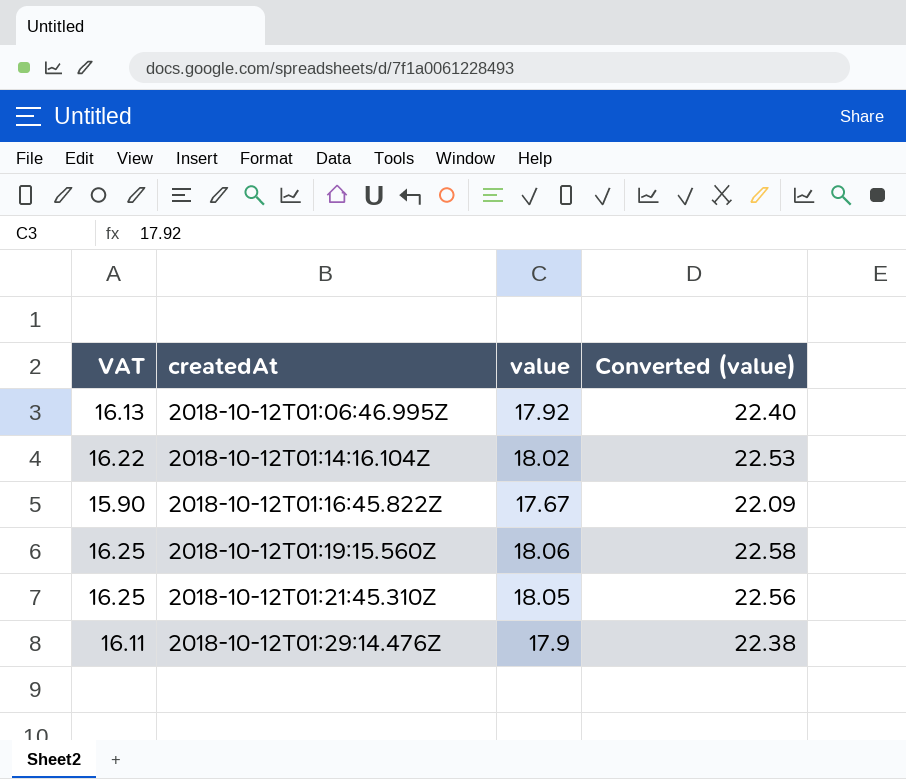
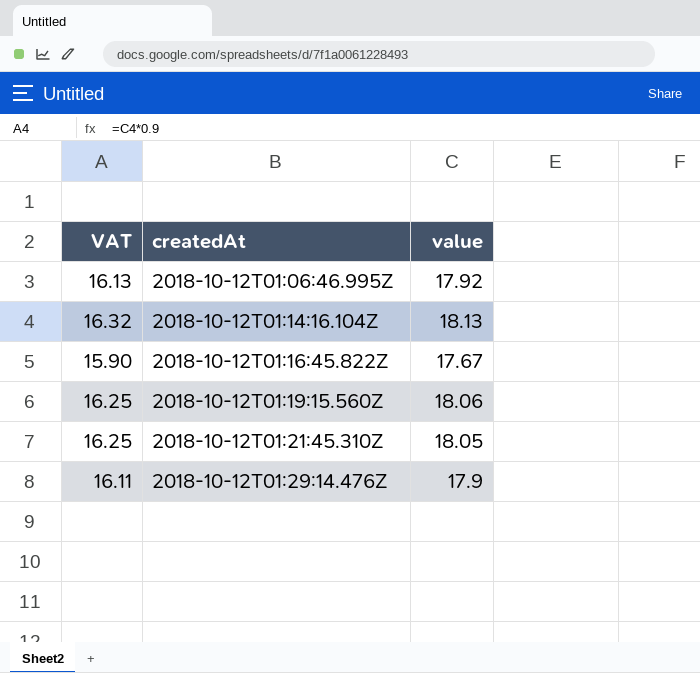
column Converted (value) | formula: [value] * 1.25 -> none
2018-10-12T01:14:16.104Z | VAT: 16.22 -> 16.32
2018-10-12T01:14:16.104Z | value: 18.02 -> 18.13

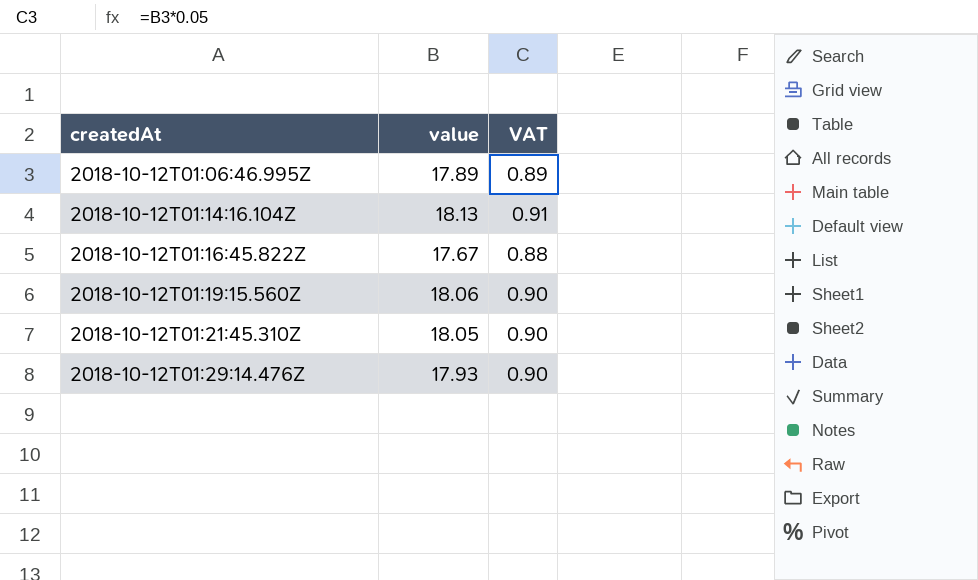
column VAT | formula: [value] * 0.9 -> [value] * 0.05
column VAT | position: 1 -> 3
2018-10-12T01:06:46.995Z | value: 17.92 -> 17.89
2018-10-12T01:29:14.476Z | value: 17.9 -> 17.93

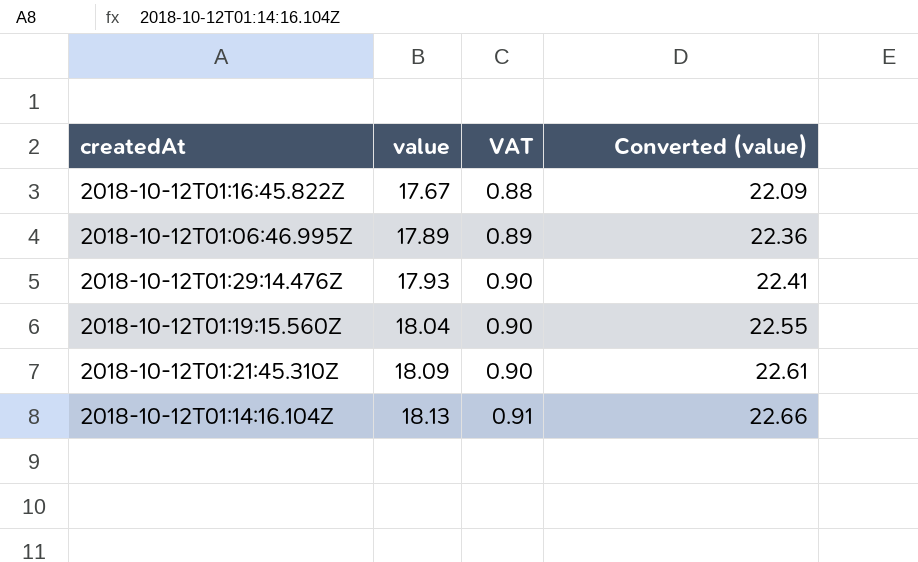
row order: createdAt ascending -> value ascending
column Converted (value) | formula: none -> [value] * 1.25
2018-10-12T01:19:15.560Z | value: 18.06 -> 18.04
2018-10-12T01:21:45.310Z | value: 18.05 -> 18.09

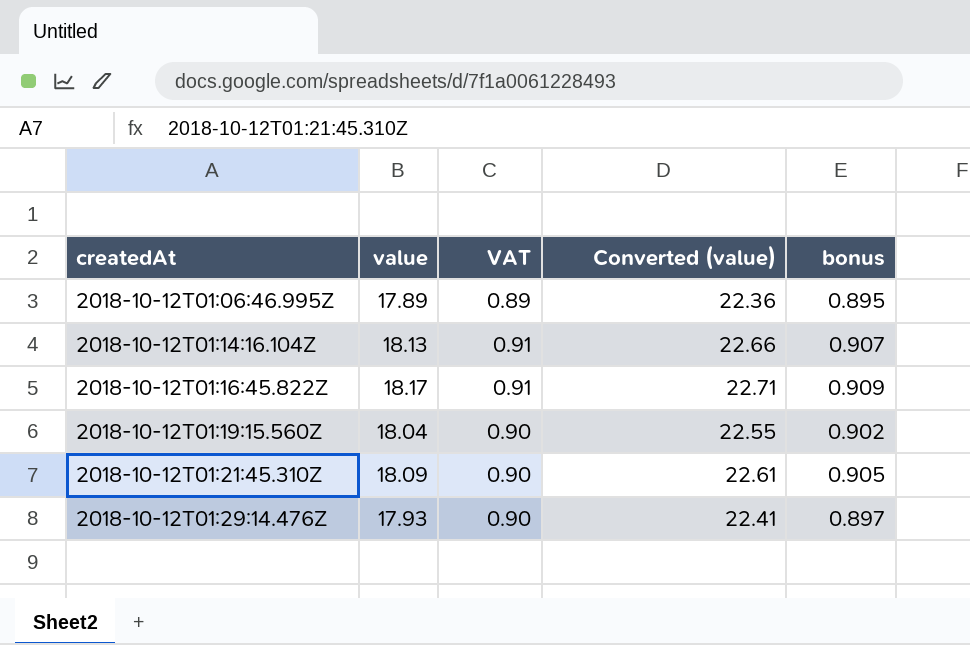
row order: value ascending -> createdAt ascending
column bonus | formula: none -> [value] * 0.05
2018-10-12T01:16:45.822Z | value: 17.67 -> 18.17
2018-10-12T01:16:45.822Z | VAT: 0.88 -> 0.91
2018-10-12T01:16:45.822Z | Converted (value): 22.09 -> 22.71

